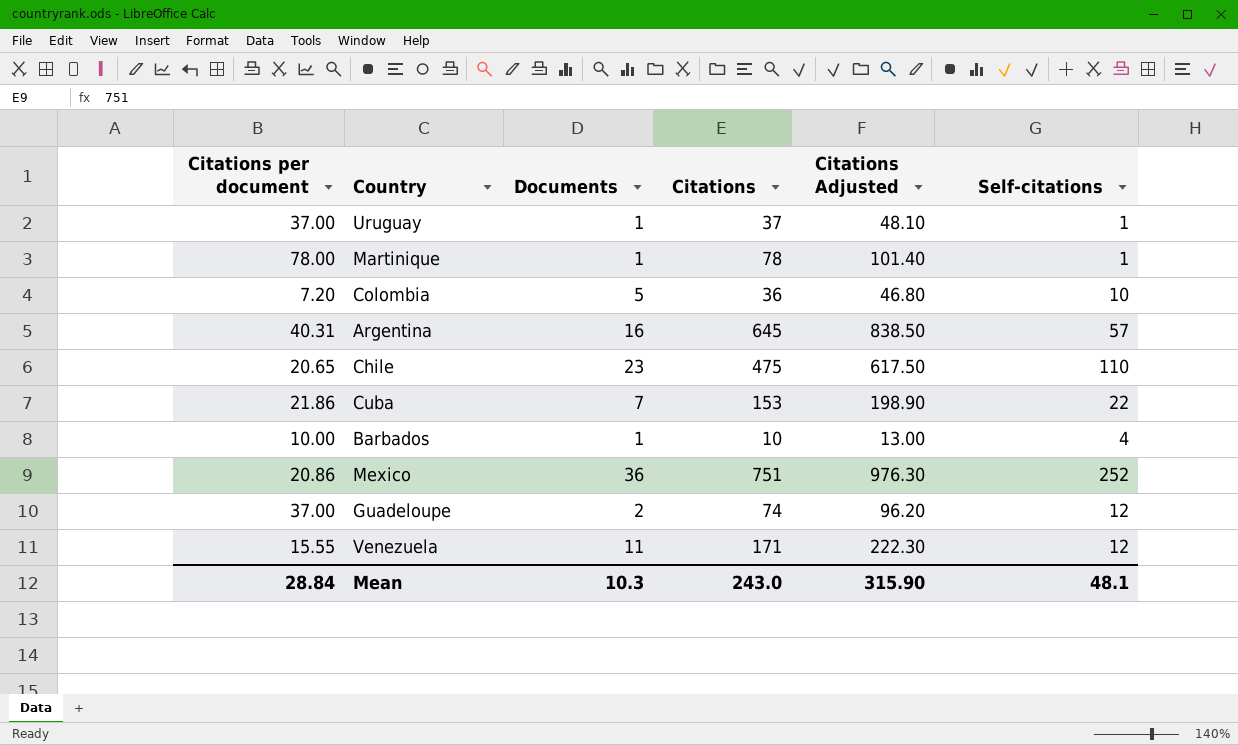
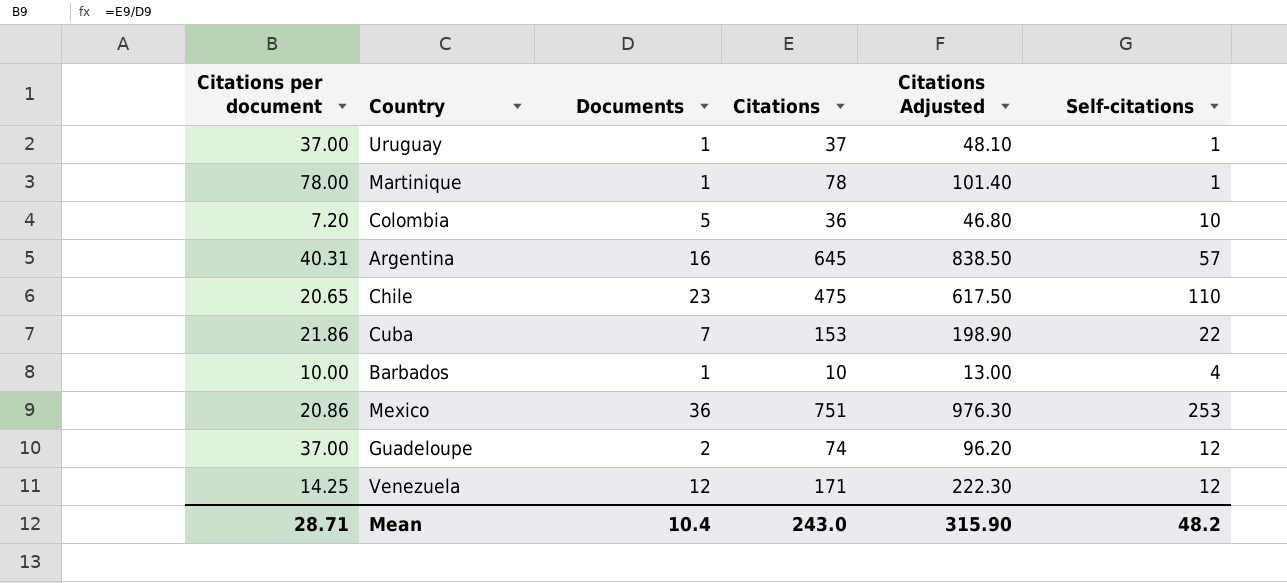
Mexico | Self-citations: 252 -> 253
Venezuela | Citations per document: 15.55 -> 14.25
Venezuela | Documents: 11 -> 12
Mean | Citations per document: 28.84 -> 28.71
Mean | Documents: 10.3 -> 10.4
Mean | Self-citations: 48.1 -> 48.2

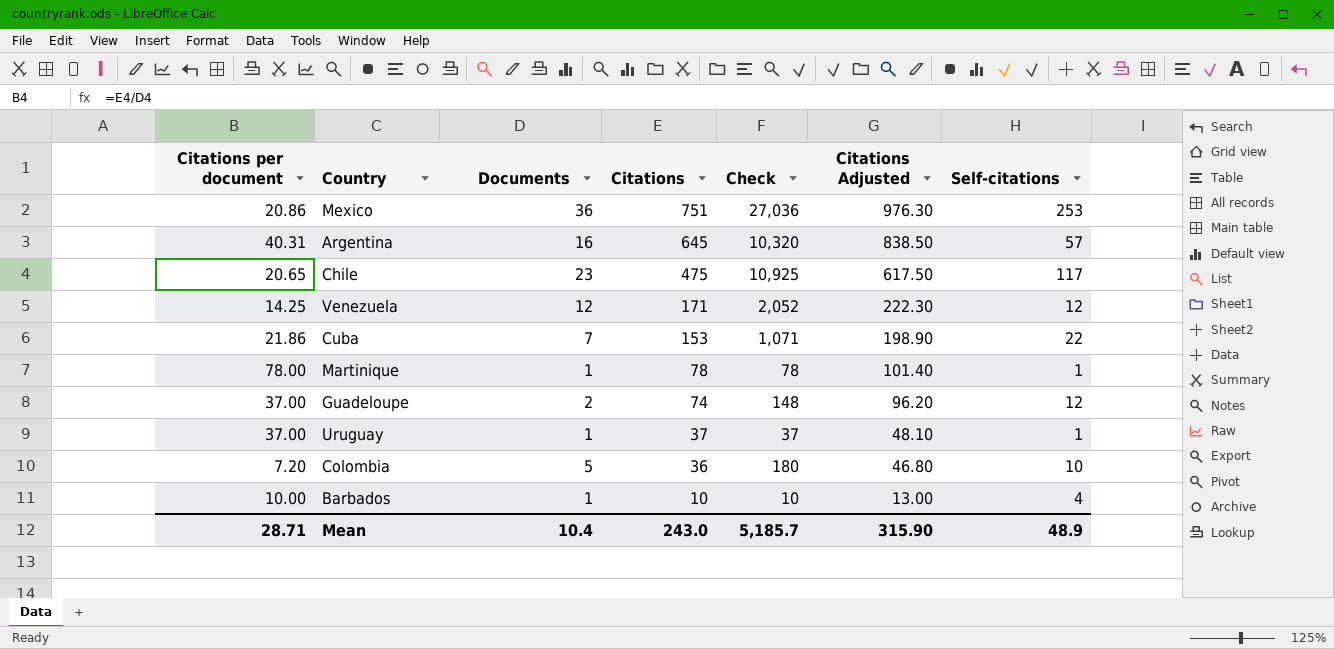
row order: none -> Citations descending
column Check | formula: none -> [Documents] * [Citations]
Chile | Self-citations: 110 -> 117
Mean | Self-citations: 48.2 -> 48.9

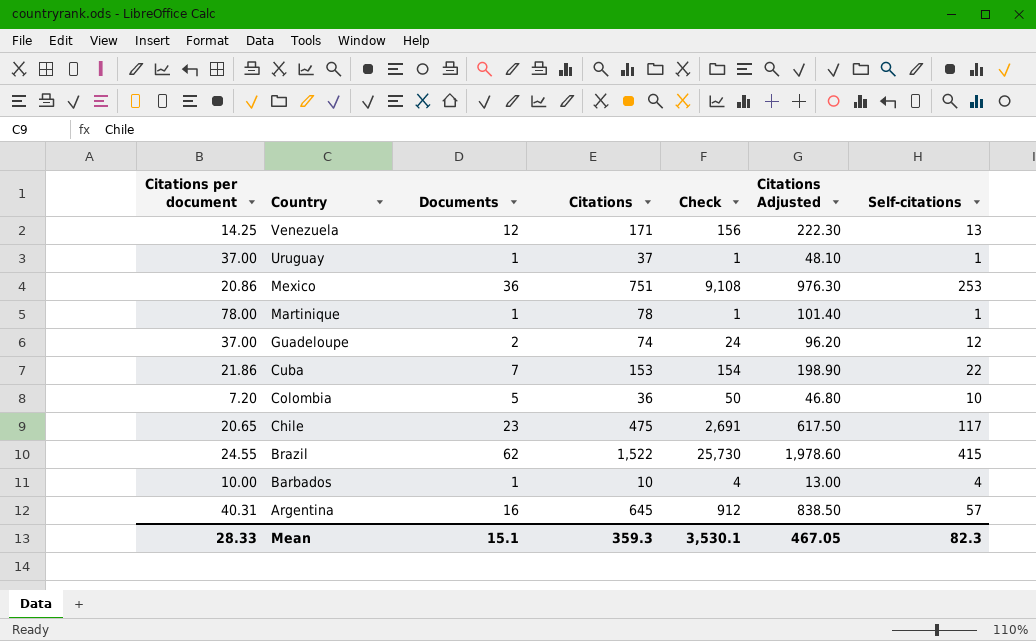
row order: Citations descending -> Country descending
column Check | formula: [Documents] * [Citations] -> [Documents] * [Self-citations]
Venezuela | Self-citations: 12 -> 13
row Brazil: none -> 24.55 | 62 | 1,522 | 25,730 | 1,978.60 | 415
Mean | Citations per document: 28.71 -> 28.33
Mean | Documents: 10.4 -> 15.1
Mean | Citations: 243.0 -> 359.3
Mean | Check: 5,185.7 -> 3,530.1
Mean | Citations Adjusted: 315.90 -> 467.05
Mean | Self-citations: 48.9 -> 82.3

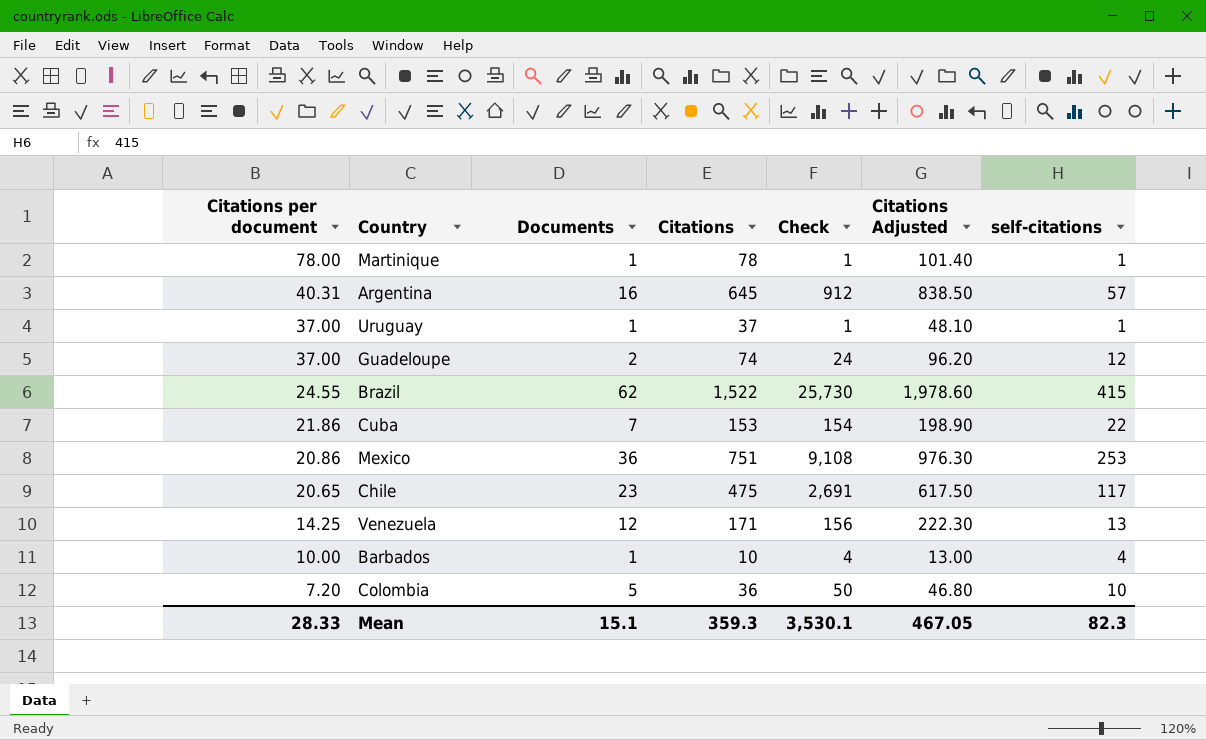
row order: Country descending -> Citations per document descending
column name: Self-citations -> self-citations

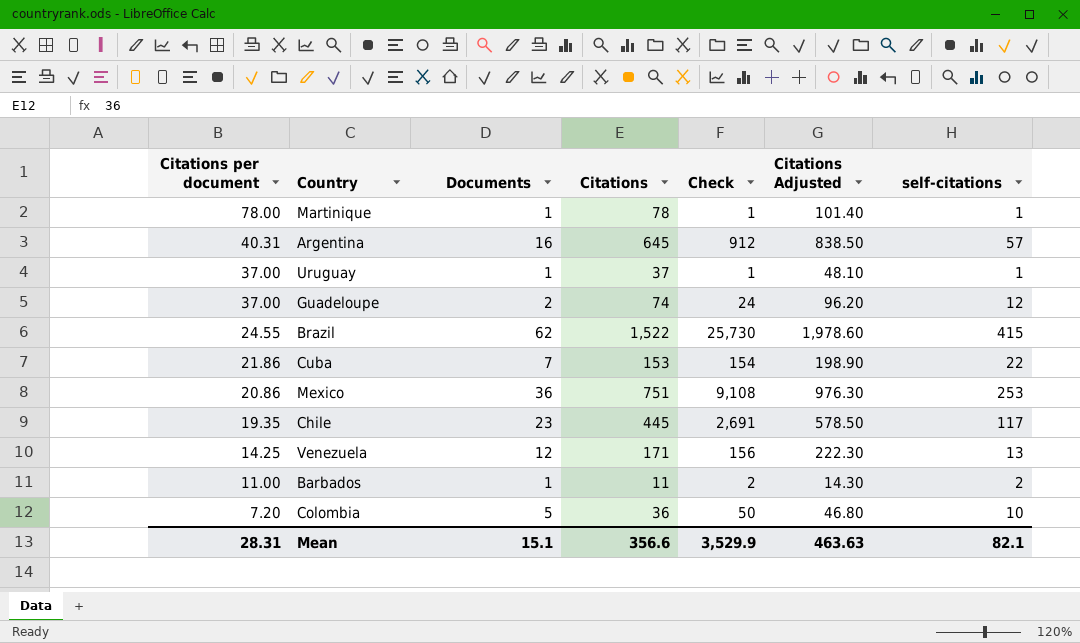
Chile | Citations per document: 20.65 -> 19.35
Chile | Citations: 475 -> 445
Chile | Citations Adjusted: 617.50 -> 578.50
Barbados | Citations per document: 10.00 -> 11.00
Barbados | Citations: 10 -> 11
Barbados | Check: 4 -> 2
Barbados | Citations Adjusted: 13.00 -> 14.30
Barbados | self-citations: 4 -> 2
Mean | Citations per document: 28.33 -> 28.31
Mean | Citations: 359.3 -> 356.6
Mean | Check: 3,530.1 -> 3,529.9
Mean | Citations Adjusted: 467.05 -> 463.63
Mean | self-citations: 82.3 -> 82.1

